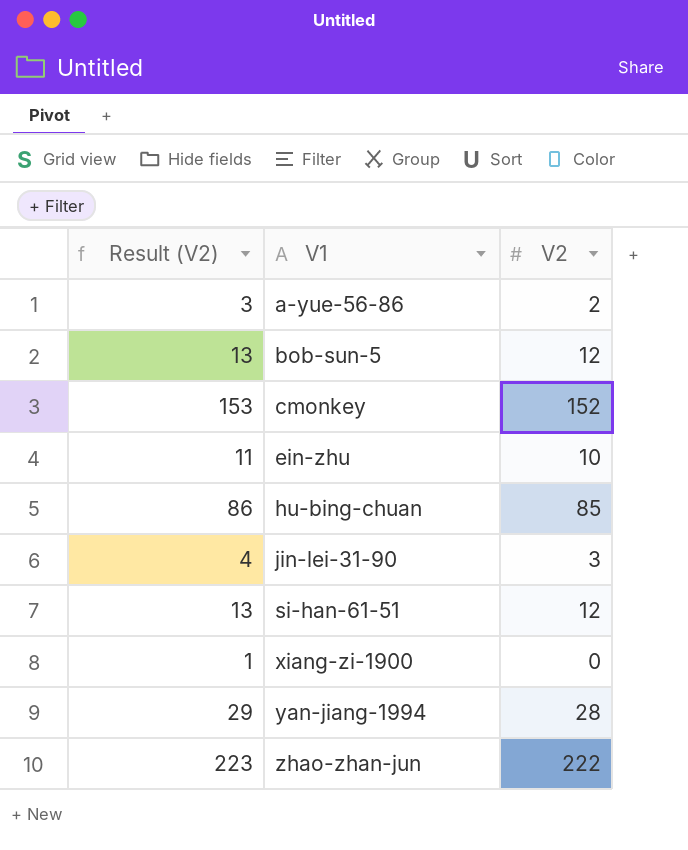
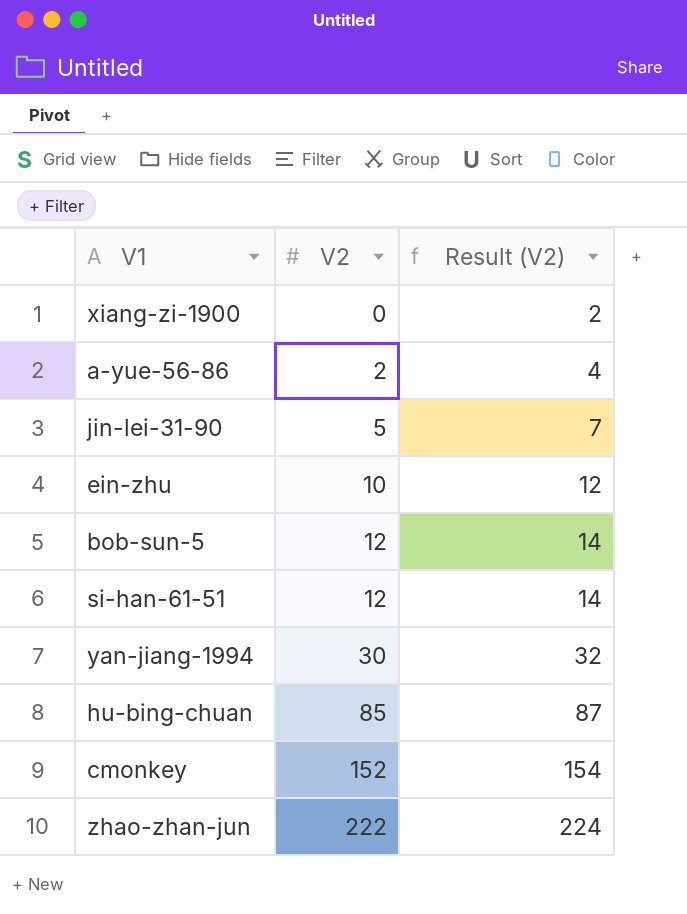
row order: V1 ascending -> V2 ascending
column Result (V2) | formula: [V2] + 1 -> [V2] + 2
column Result (V2) | position: 1 -> 3
jin-lei-31-90 | V2: 3 -> 5
yan-jiang-1994 | V2: 28 -> 30

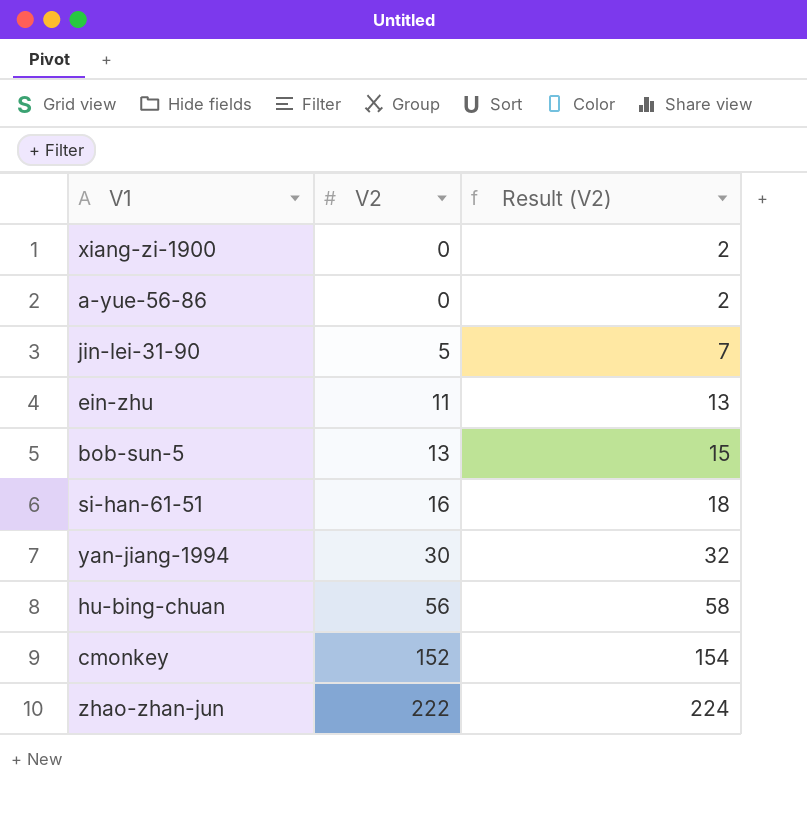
a-yue-56-86 | V2: 2 -> 0
a-yue-56-86 | Result (V2): 4 -> 2
ein-zhu | V2: 10 -> 11
ein-zhu | Result (V2): 12 -> 13
bob-sun-5 | V2: 12 -> 13
bob-sun-5 | Result (V2): 14 -> 15
si-han-61-51 | V2: 12 -> 16
si-han-61-51 | Result (V2): 14 -> 18
hu-bing-chuan | V2: 85 -> 56
hu-bing-chuan | Result (V2): 87 -> 58

